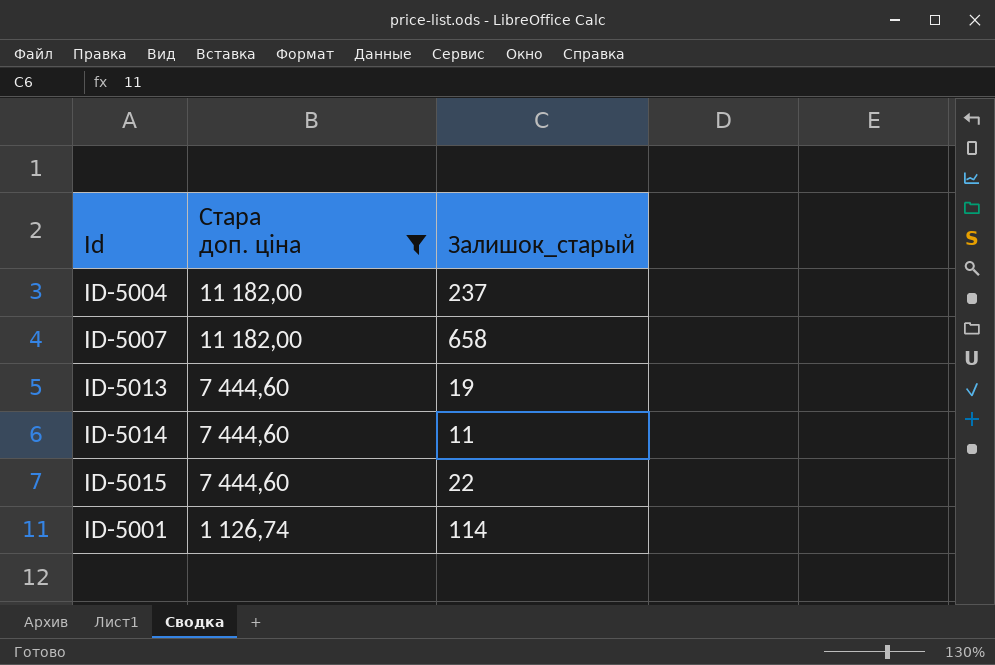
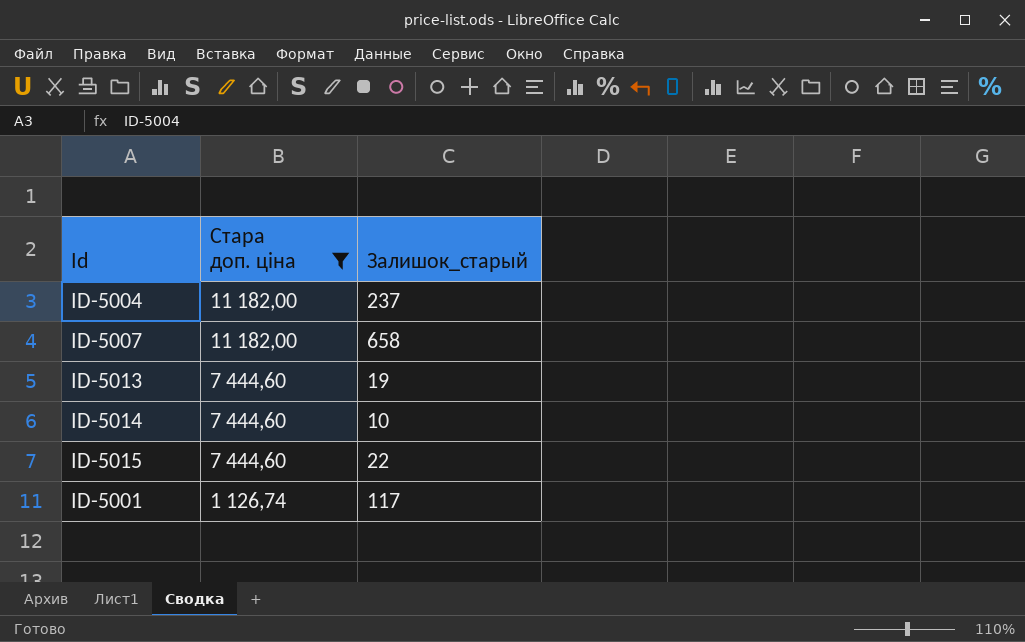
ID-5014 | Залишок_старый: 11 -> 10
ID-5001 | Залишок_старый: 114 -> 117

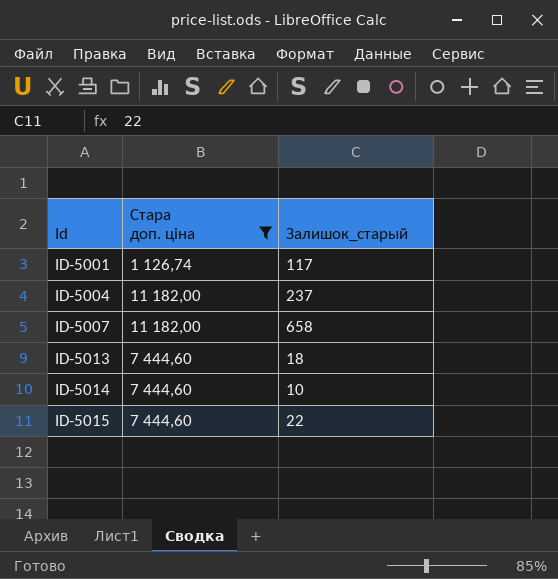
row order: Стара доп. ціна descending -> Id ascending
ID-5013 | Залишок_старый: 19 -> 18

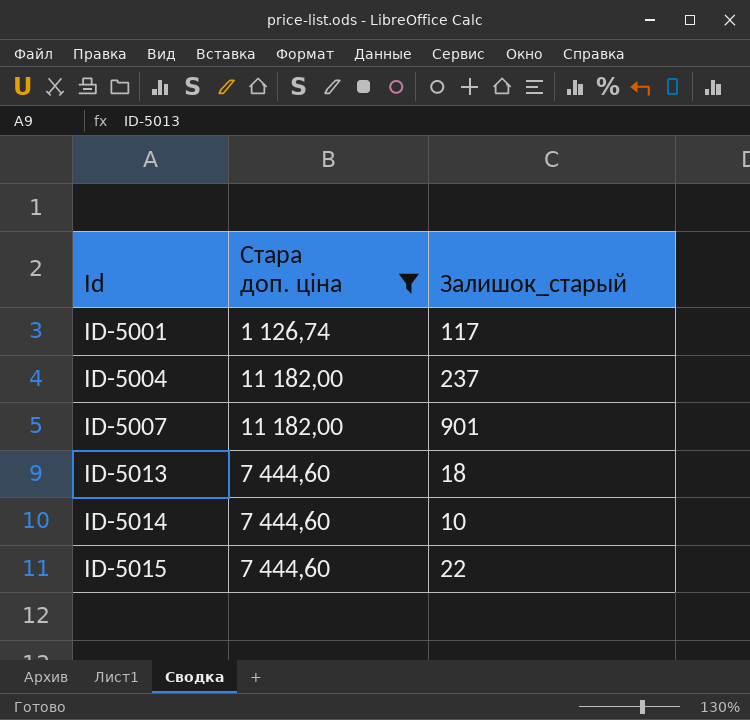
ID-5007 | Залишок_старый: 658 -> 901

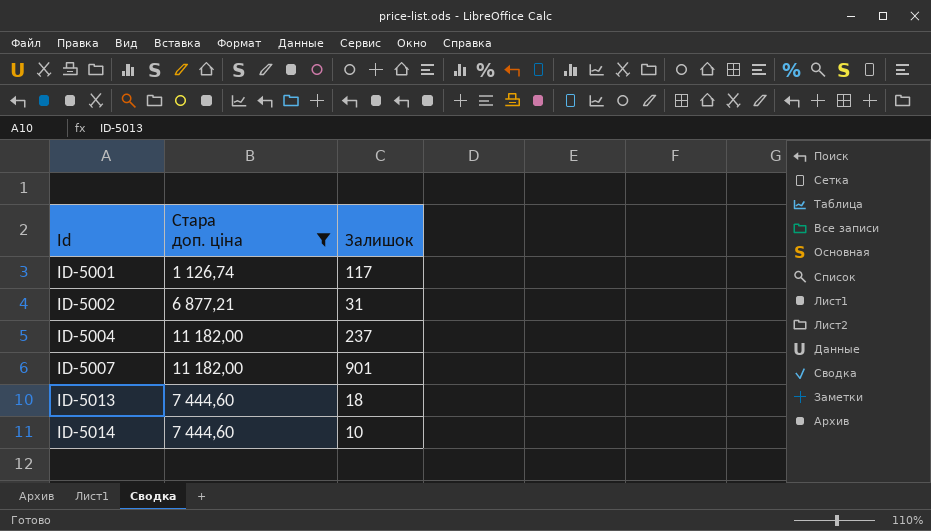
column name: Залишок_старый -> Залишок
row ID-5015: 7 444,60 | 22 -> none
row ID-5002: none -> 6 877,21 | 31

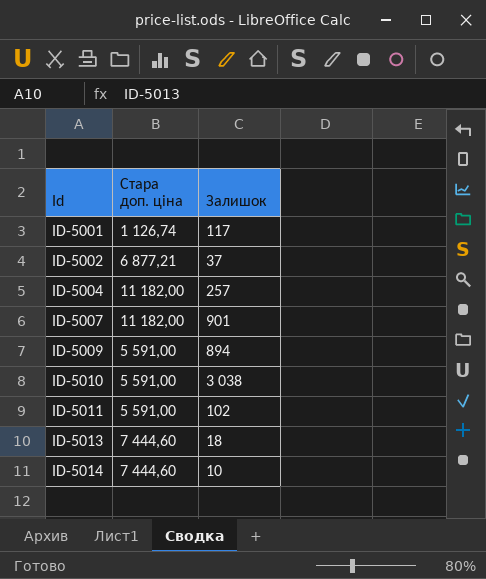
filter: Стара доп. ціна != 5 591,00 -> none
ID-5002 | Залишок: 31 -> 37
ID-5004 | Залишок: 237 -> 257

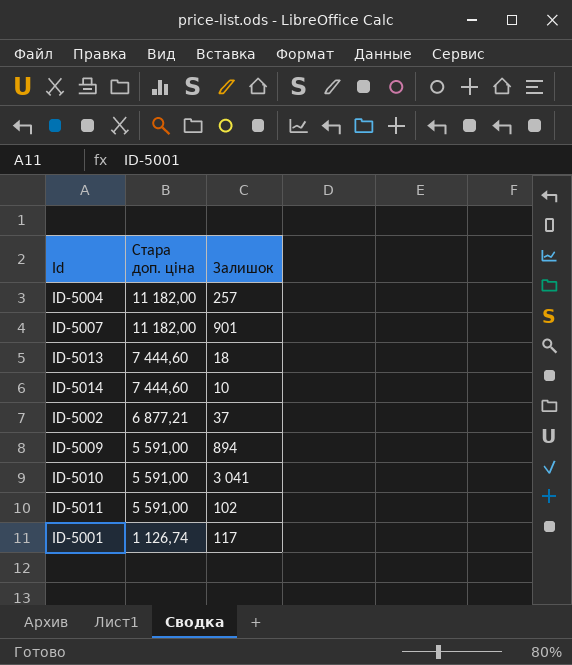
row order: Id ascending -> Стара доп. ціна descending
ID-5010 | Залишок: 3 038 -> 3 041

